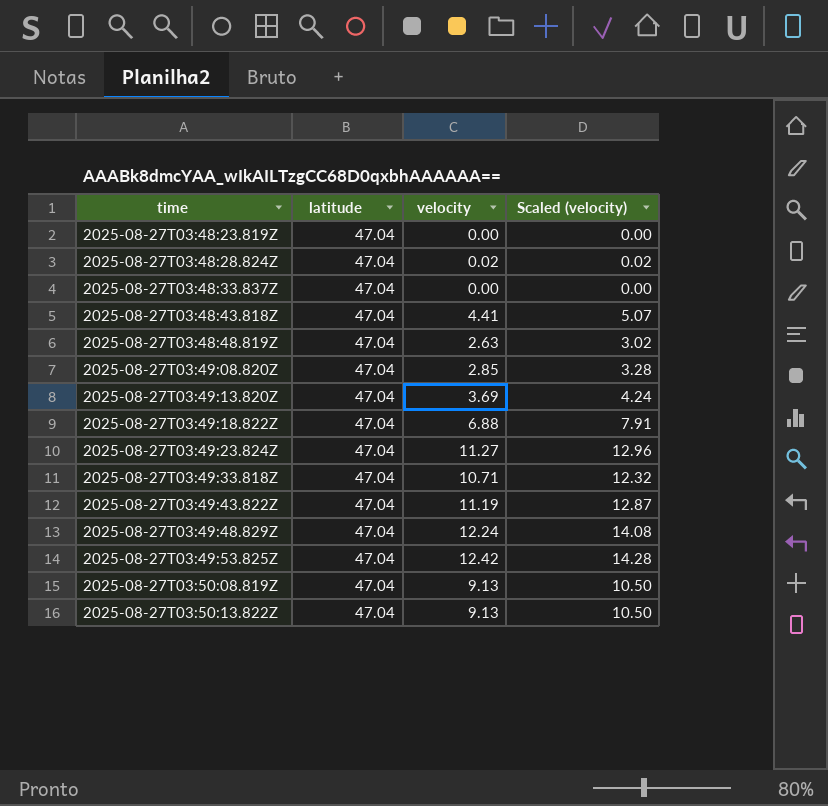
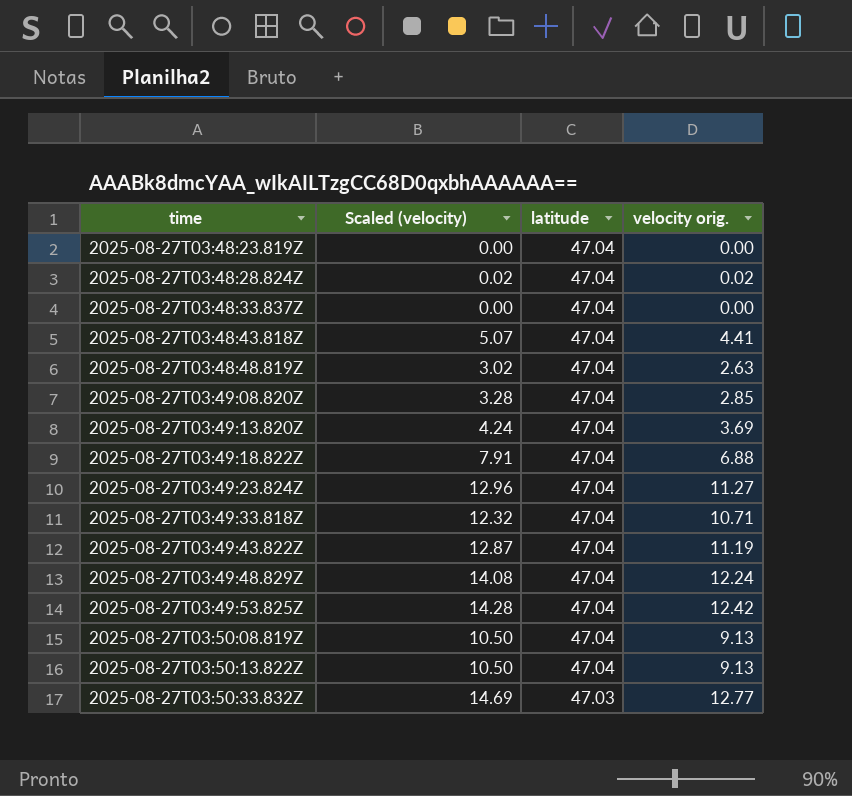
column Scaled (velocity) | position: 4 -> 2
column name: velocity -> velocity orig.
row 2025-08-27T03:50:33.832Z: none -> 14.69 | 47.03 | 12.77

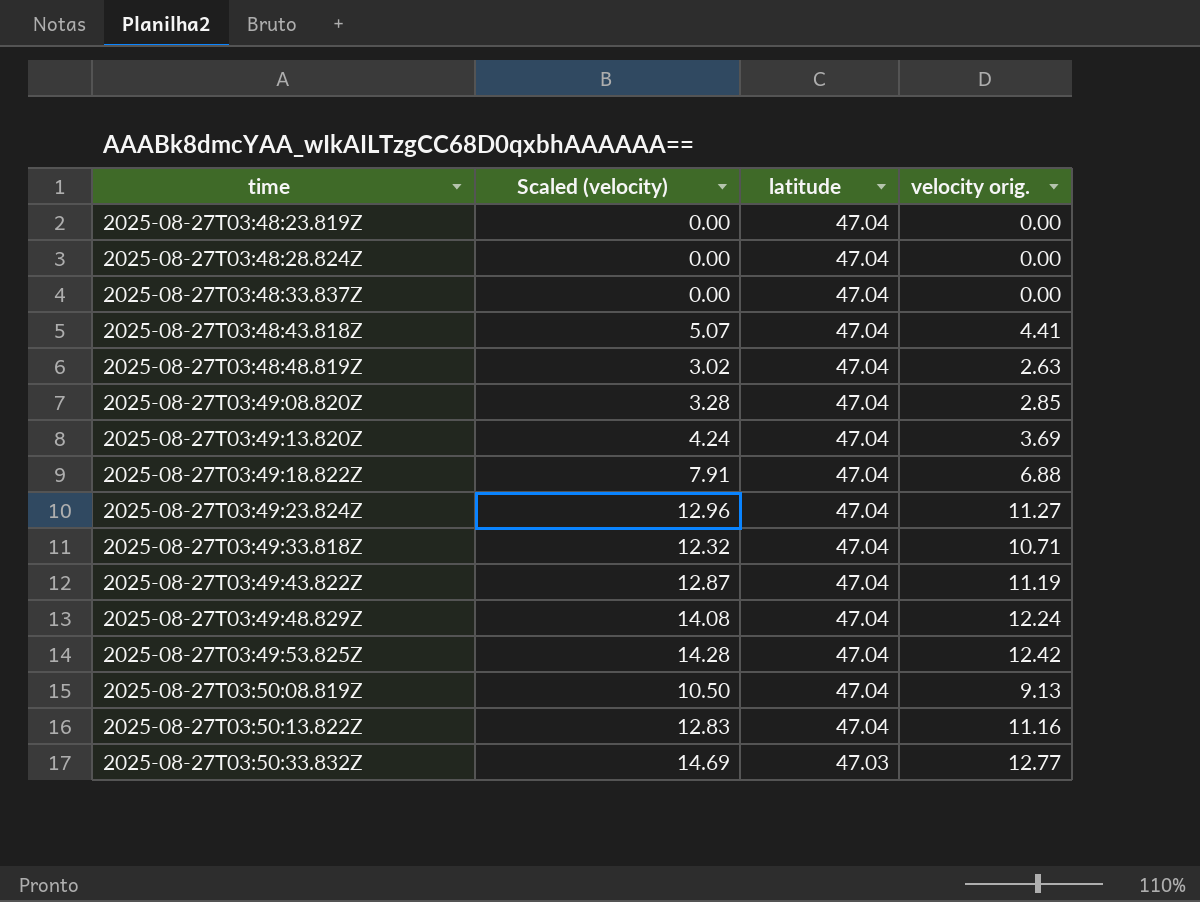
2025-08-27T03:48:28.824Z | Scaled (velocity): 0.02 -> 0.00
2025-08-27T03:48:28.824Z | velocity orig.: 0.02 -> 0.00
2025-08-27T03:50:13.822Z | Scaled (velocity): 10.50 -> 12.83
2025-08-27T03:50:13.822Z | velocity orig.: 9.13 -> 11.16

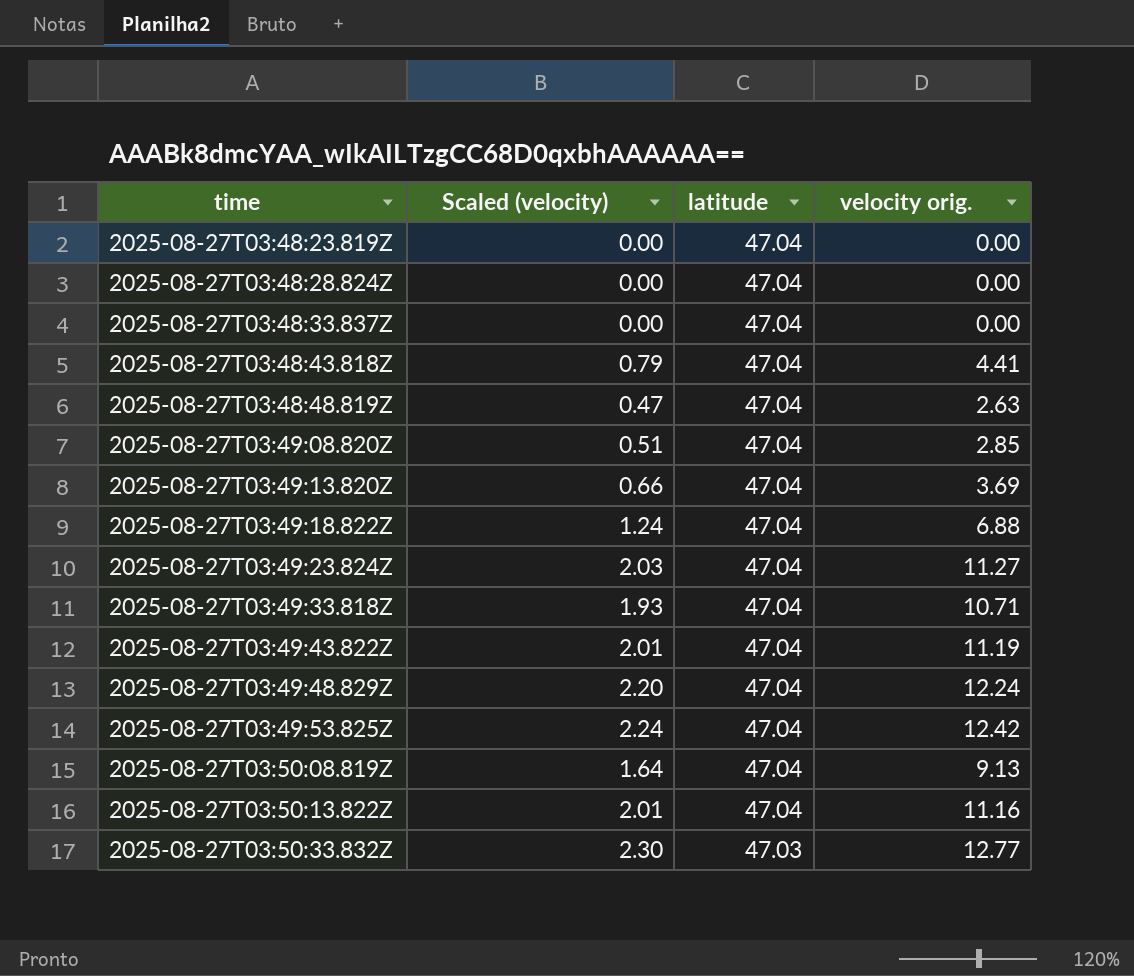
column Scaled (velocity) | formula: [velocity orig.] * 1.15 -> [velocity orig.] * 0.18

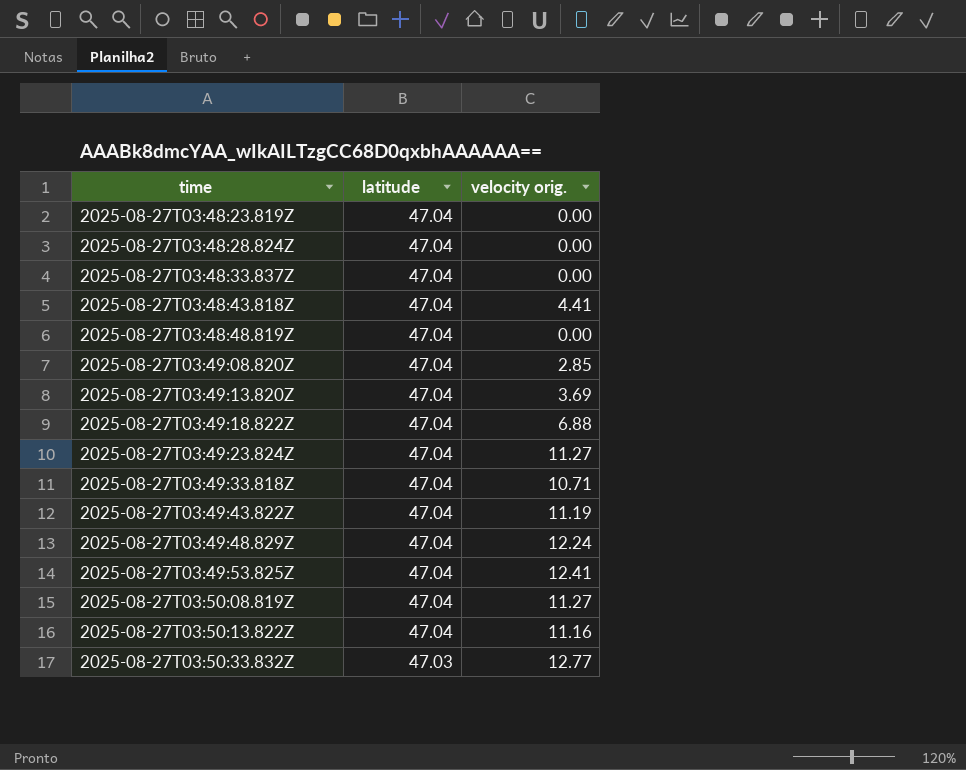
column Scaled (velocity) | formula: [velocity orig.] * 0.18 -> none
2025-08-27T03:48:48.819Z | velocity orig.: 2.63 -> 0.00
2025-08-27T03:49:53.825Z | velocity orig.: 12.42 -> 12.41
2025-08-27T03:50:08.819Z | velocity orig.: 9.13 -> 11.27

